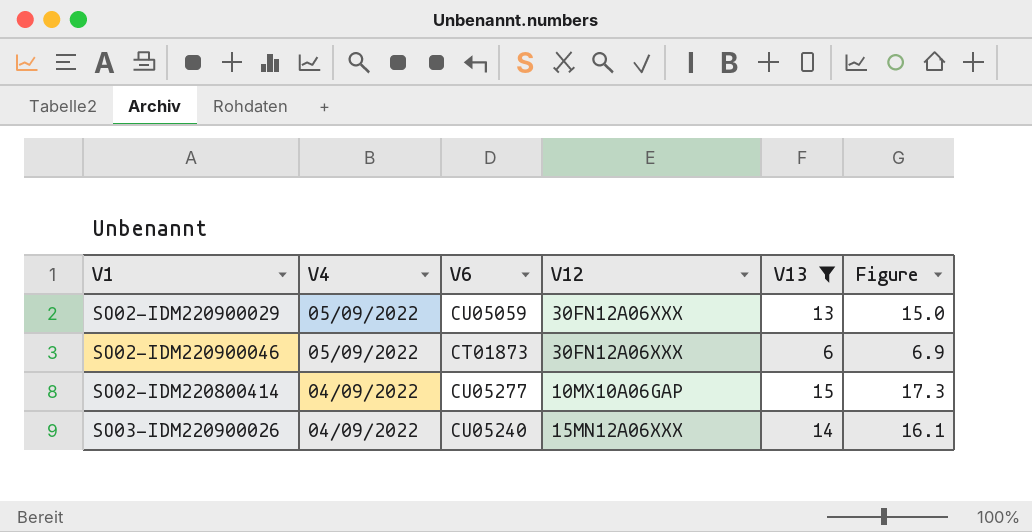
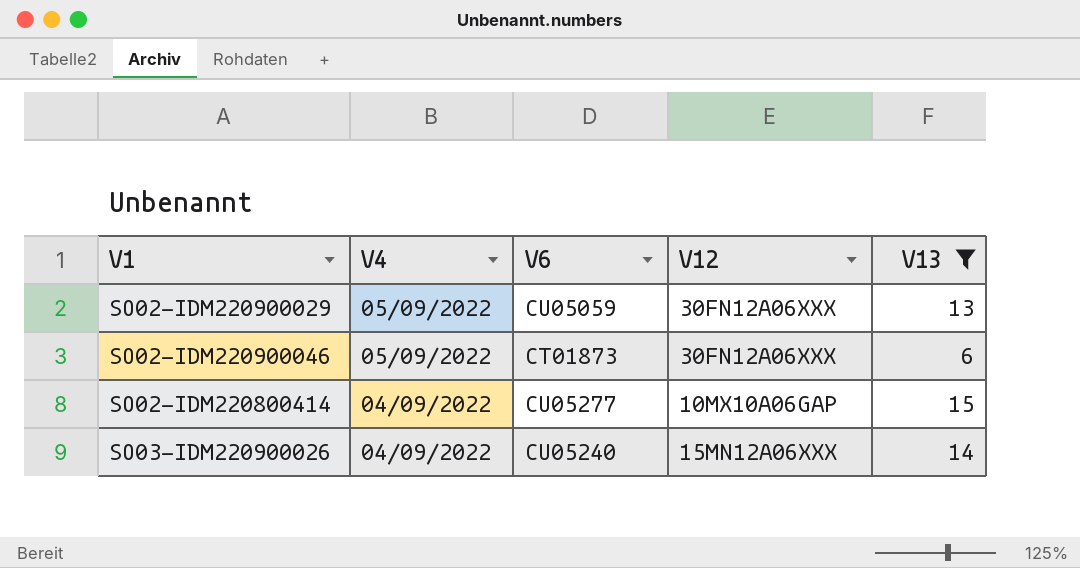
column Figure | formula: [V13] * 1.15 -> none

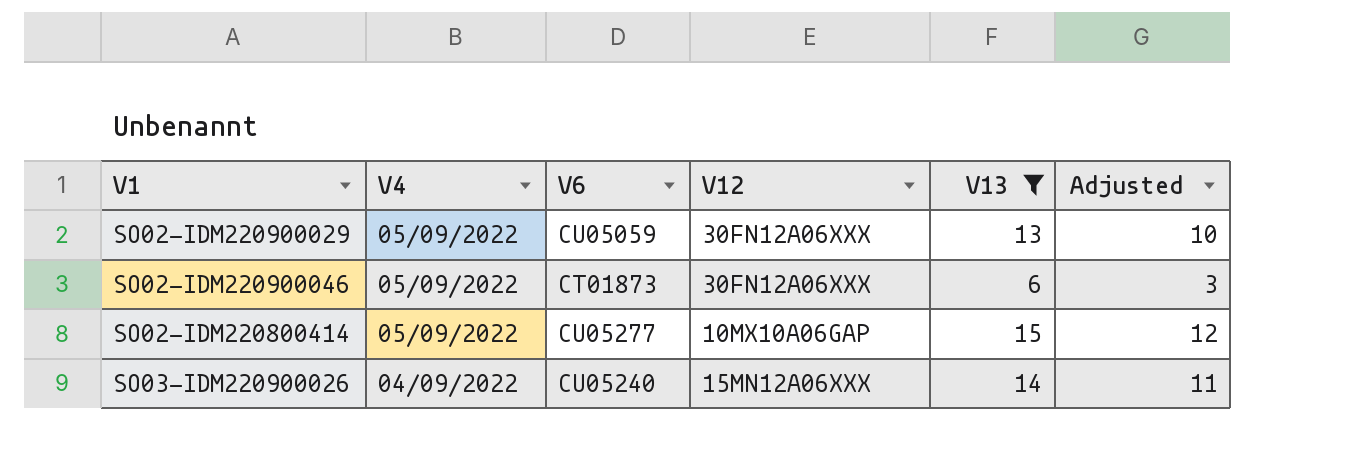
column Adjusted | formula: none -> [V13] - 3
SO02-IDM220800414 | V4: 04/09/2022 -> 05/09/2022

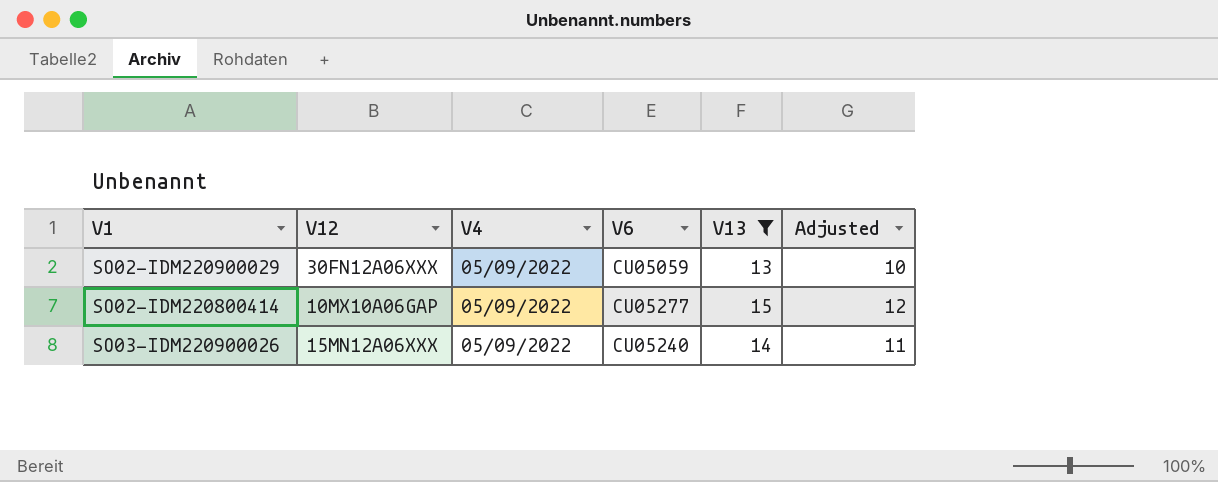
column V12 | position: 4 -> 2
row SO02-IDM220900046: 05/09/2022 | CT01873 | 30FN12A06XXX | 6 | 3 -> none
SO03-IDM220900026 | V4: 04/09/2022 -> 05/09/2022

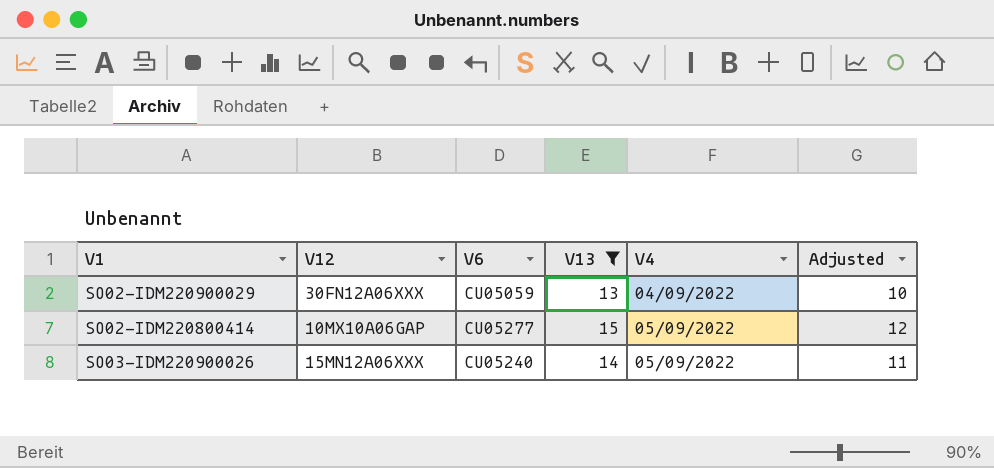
column V4 | position: 3 -> 5
SO02-IDM220900029 | V4: 05/09/2022 -> 04/09/2022

